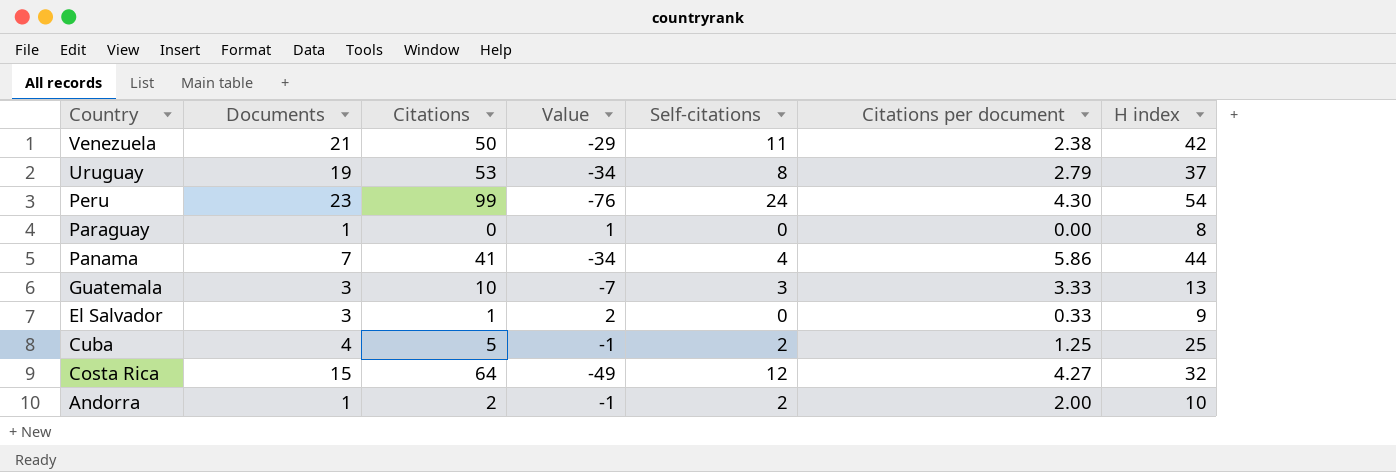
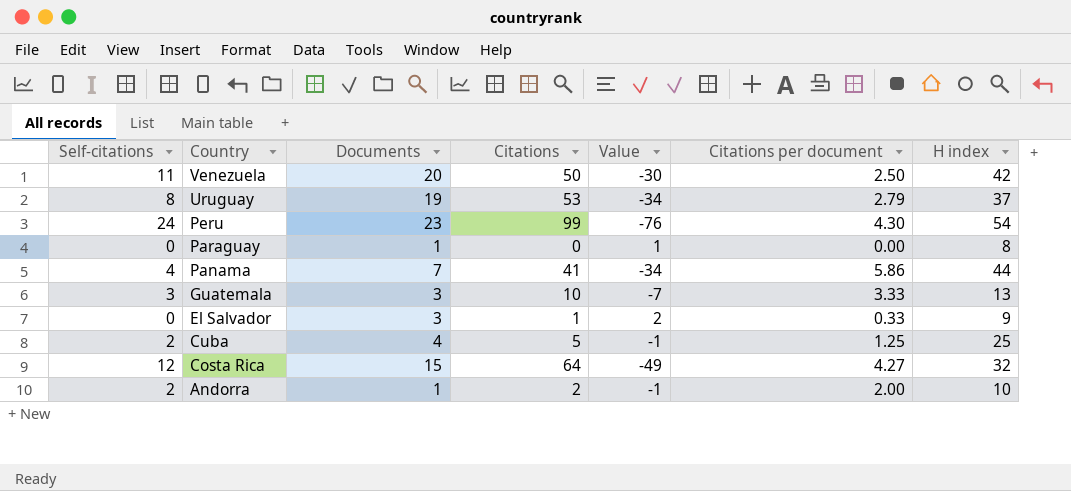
column Self-citations | position: 5 -> 1
Venezuela | Documents: 21 -> 20
Venezuela | Value: -29 -> -30
Venezuela | Citations per document: 2.38 -> 2.50

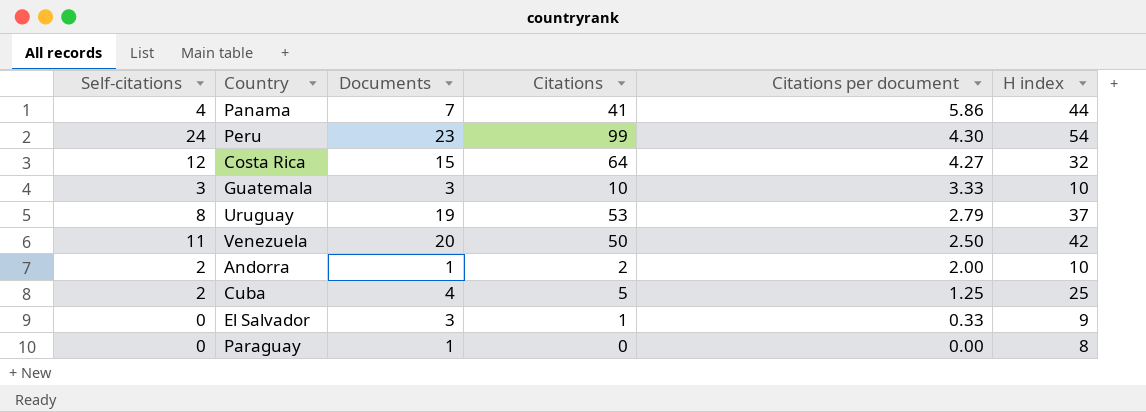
row order: Country descending -> Citations per document descending
column Value | formula: [Documents] - [Citations] -> none
Guatemala | H index: 13 -> 10

